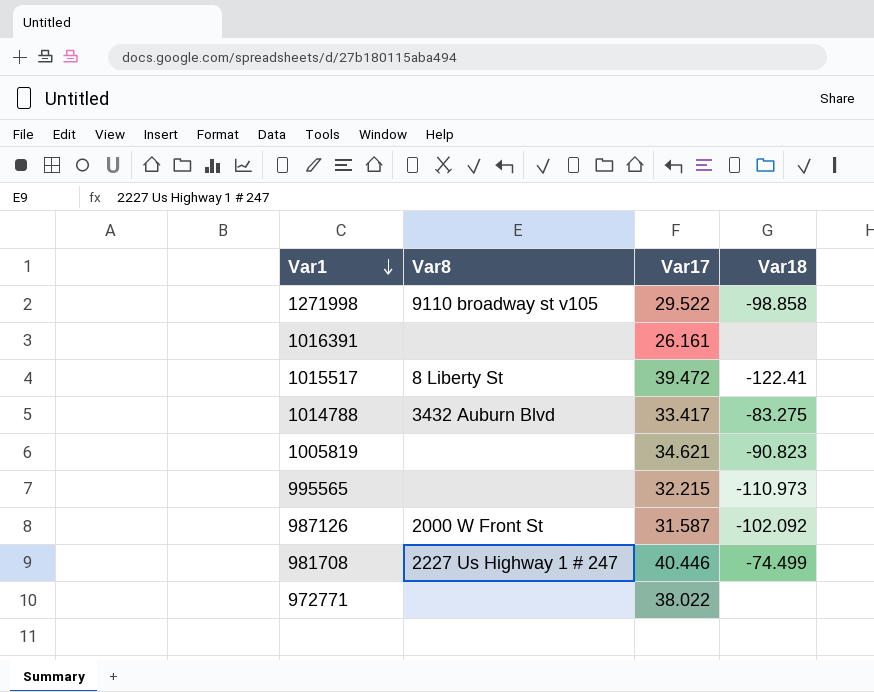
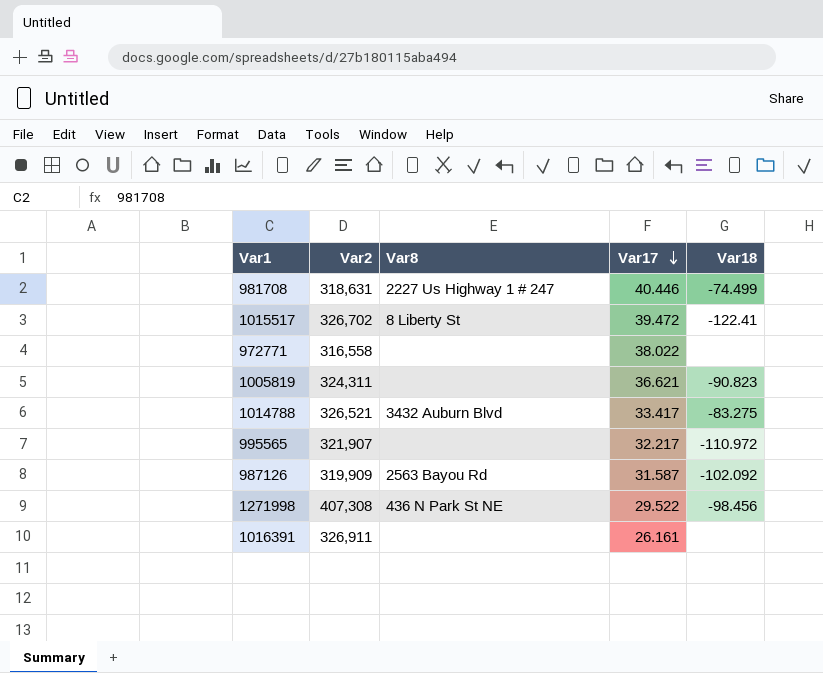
row order: Var1 descending -> Var17 descending
column Var2 | position: none -> 2
1005819 | Var17: 34.621 -> 36.621
995565 | Var17: 32.215 -> 32.217
995565 | Var18: -110.973 -> -110.972
987126 | Var8: 2000 W Front St -> 2563 Bayou Rd
1271998 | Var8: 9110 broadway st v105 -> 436 N Park St NE
1271998 | Var18: -98.858 -> -98.456

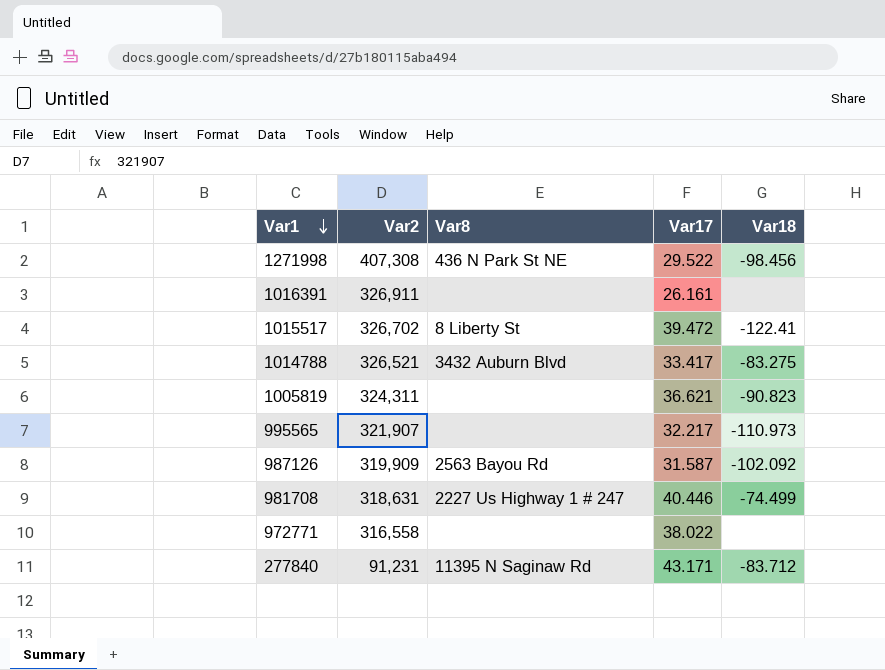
row order: Var17 descending -> Var1 descending
995565 | Var18: -110.972 -> -110.973
row 277840: none -> 91,231 | 11395 N Saginaw Rd | 43.171 | -83.712

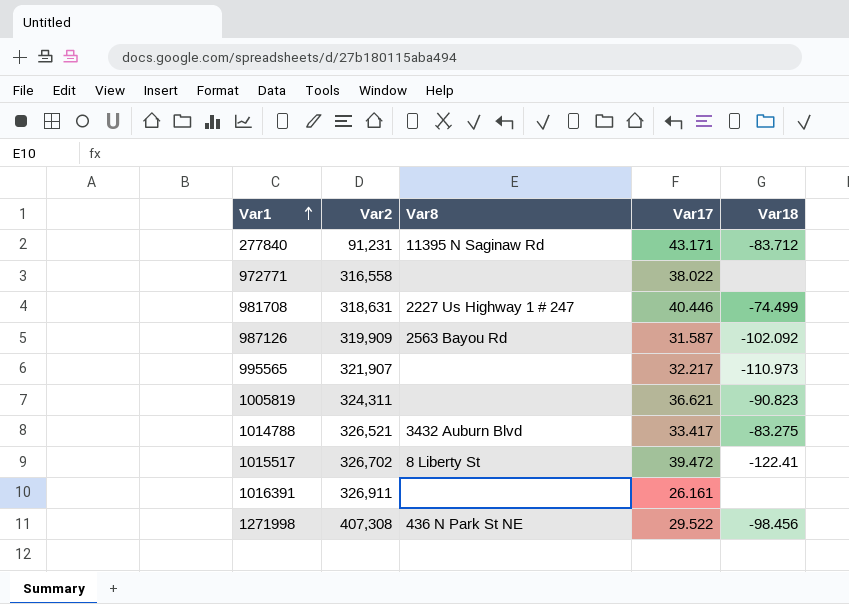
row order: Var1 descending -> Var1 ascending

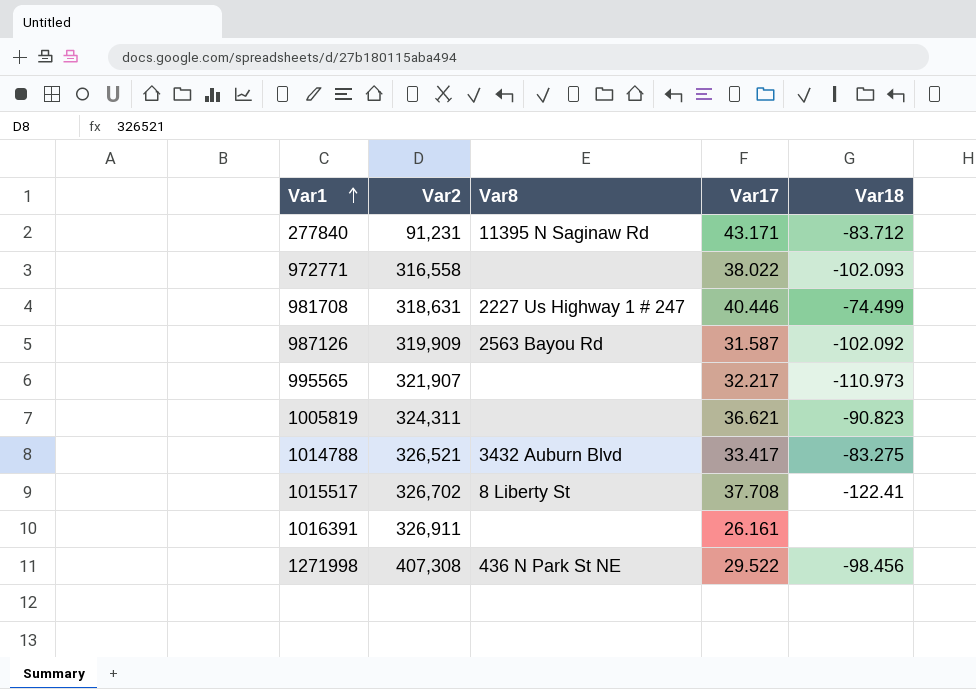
972771 | Var18: none -> -102.093
1015517 | Var17: 39.472 -> 37.708

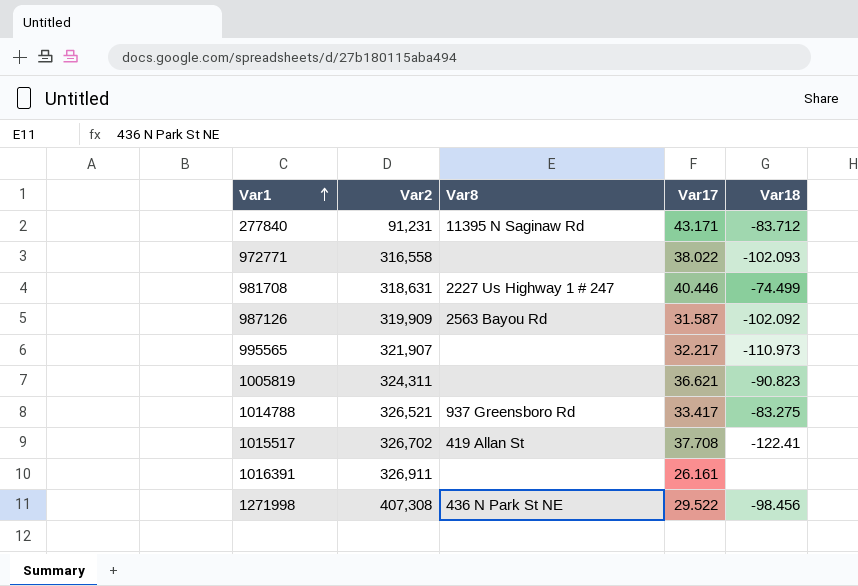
1014788 | Var8: 3432 Auburn Blvd -> 937 Greensboro Rd
1015517 | Var8: 8 Liberty St -> 419 Allan St

